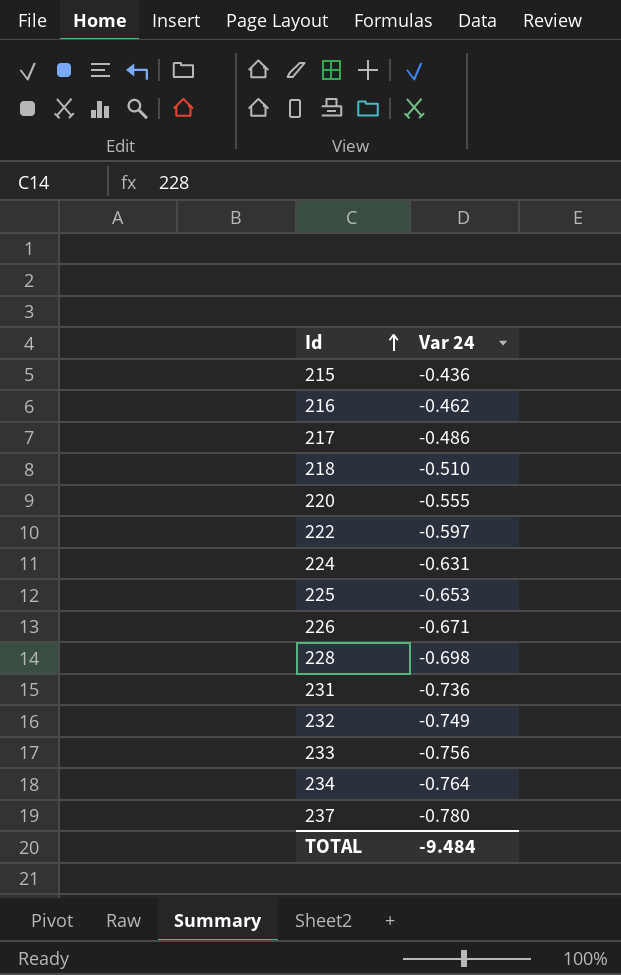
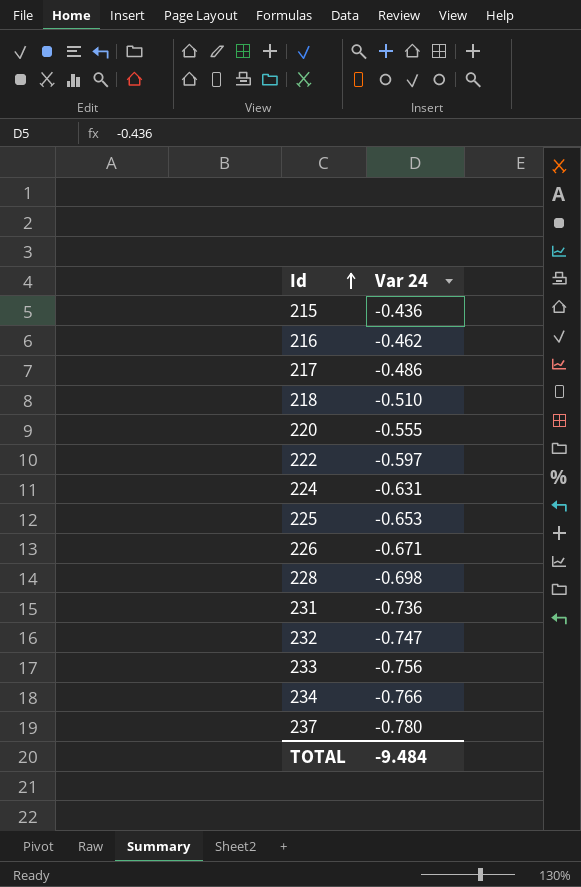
232 | Var 24: -0.749 -> -0.747
234 | Var 24: -0.764 -> -0.766

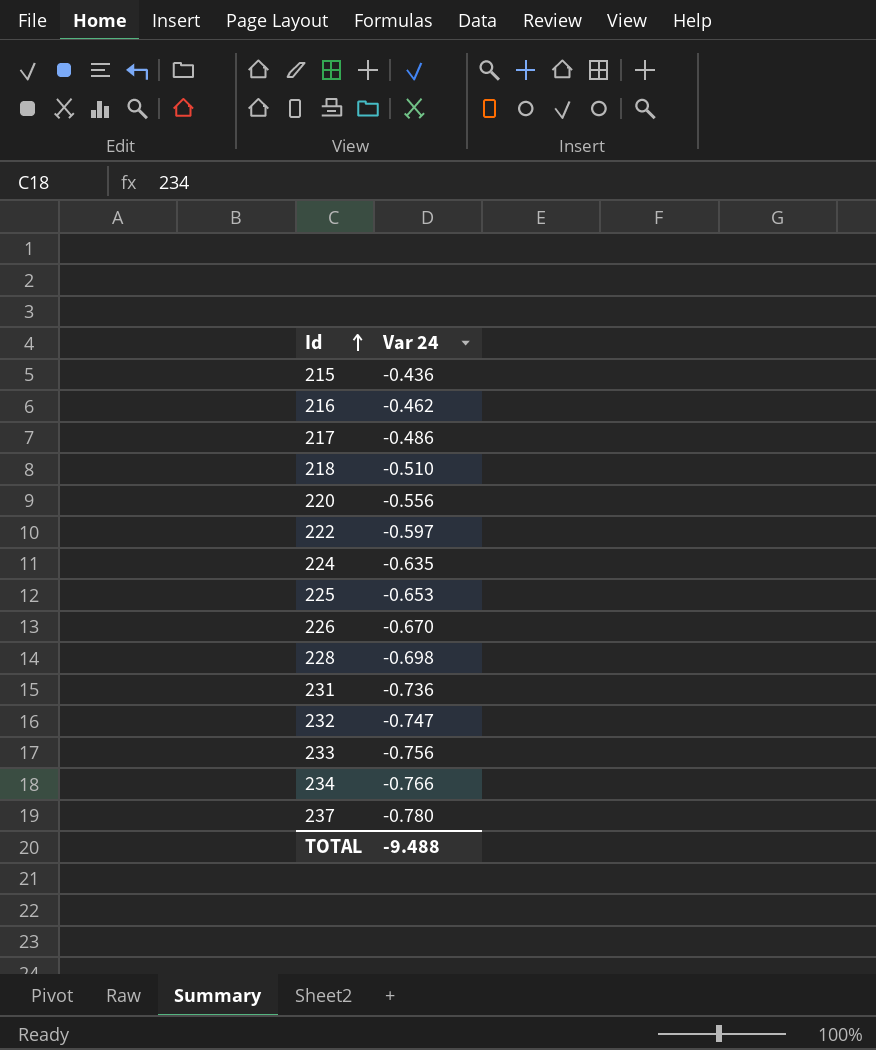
220 | Var 24: -0.555 -> -0.556
224 | Var 24: -0.631 -> -0.635
226 | Var 24: -0.671 -> -0.670
TOTAL | Var 24: -9.484 -> -9.488

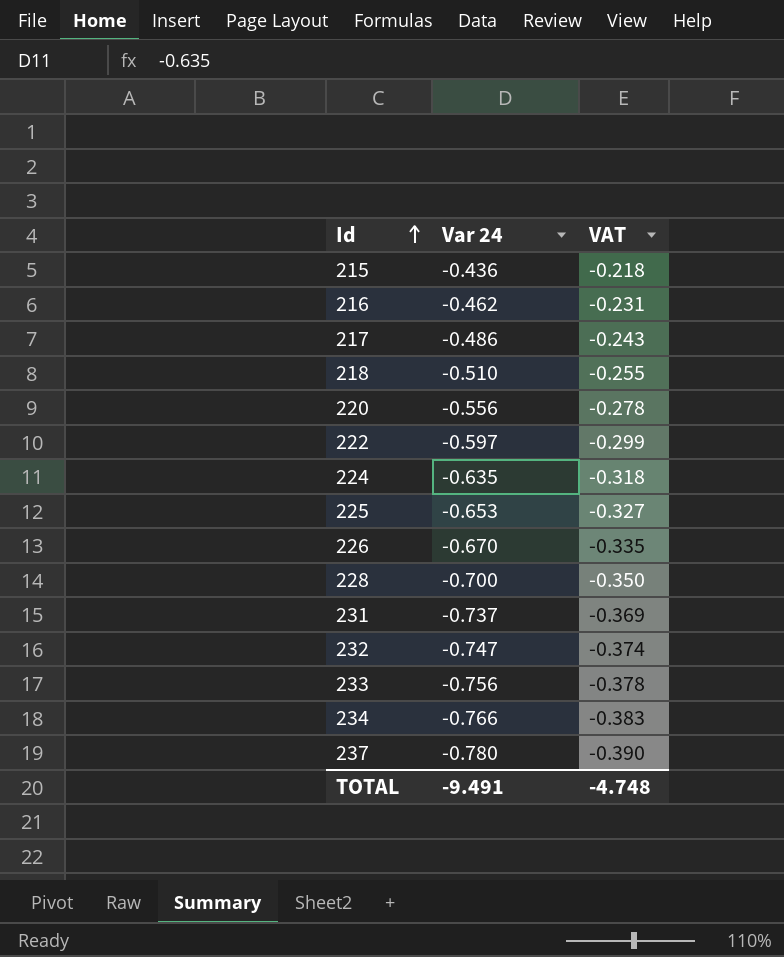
column VAT | formula: none -> [Var 24] * 0.5
228 | Var 24: -0.698 -> -0.700
231 | Var 24: -0.736 -> -0.737
TOTAL | Var 24: -9.488 -> -9.491

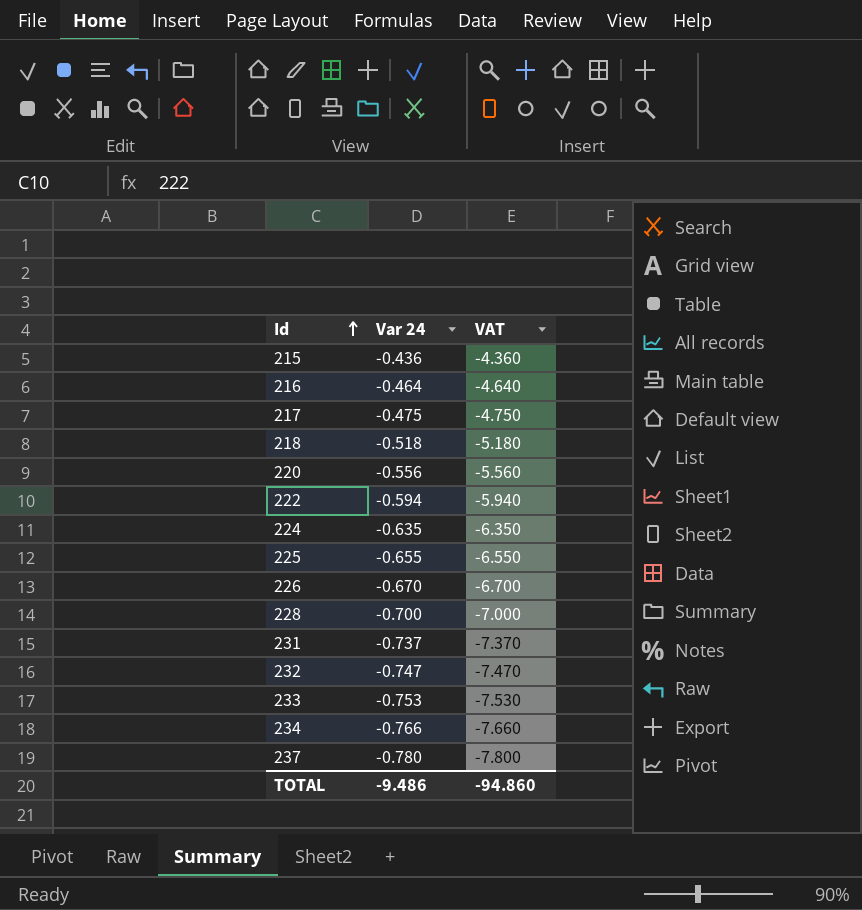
column VAT | formula: [Var 24] * 0.5 -> [Var 24] * 10
216 | Var 24: -0.462 -> -0.464
217 | Var 24: -0.486 -> -0.475
218 | Var 24: -0.510 -> -0.518
222 | Var 24: -0.597 -> -0.594
225 | Var 24: -0.653 -> -0.655
233 | Var 24: -0.756 -> -0.753
TOTAL | Var 24: -9.491 -> -9.486
TOTAL | VAT: -4.748 -> -94.860

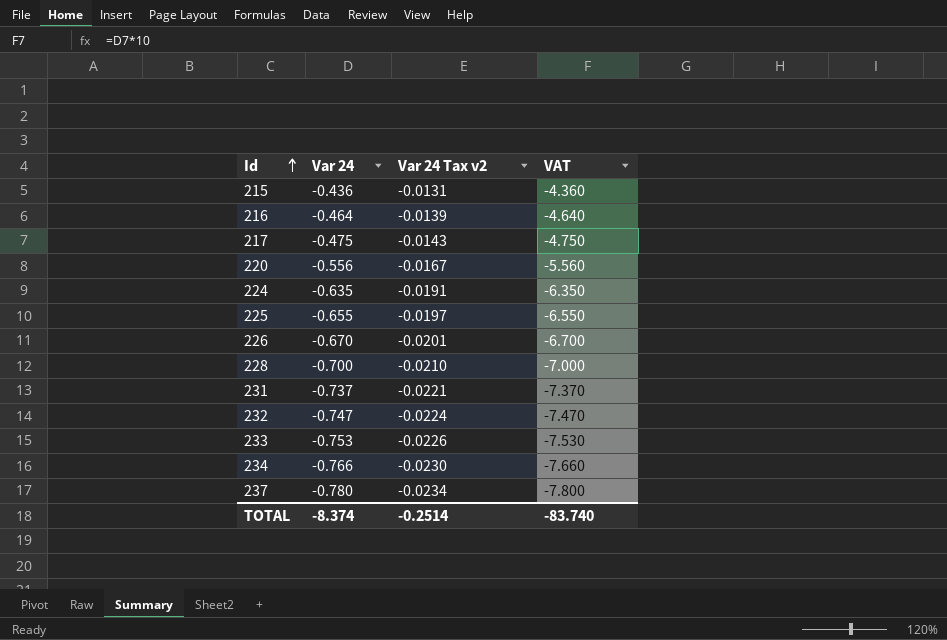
column Var 24 Tax v2 | formula: none -> [Var 24] * 0.03
row 218: -0.518 | -5.180 -> none
row 222: -0.594 | -5.940 -> none
TOTAL | Var 24: -9.486 -> -8.374
TOTAL | VAT: -94.860 -> -83.740

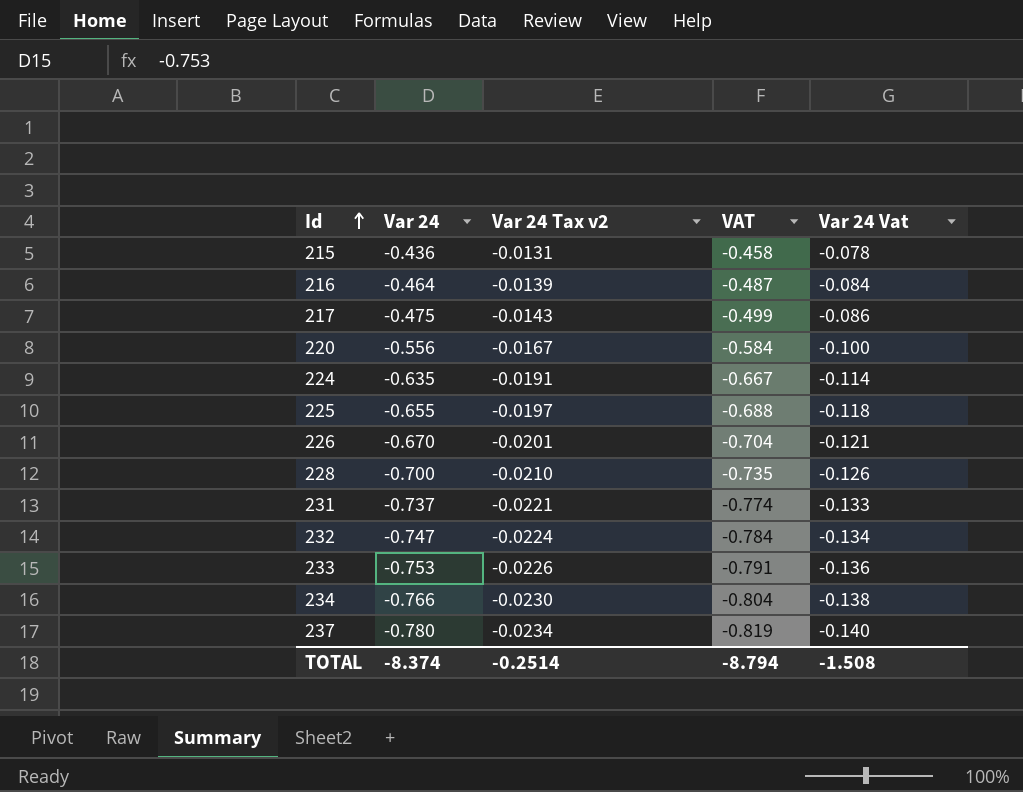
column VAT | formula: [Var 24] * 10 -> [Var 24] * 1.05
column Var 24 Vat | formula: none -> [Var 24] * 0.18
TOTAL | VAT: -83.740 -> -8.794

